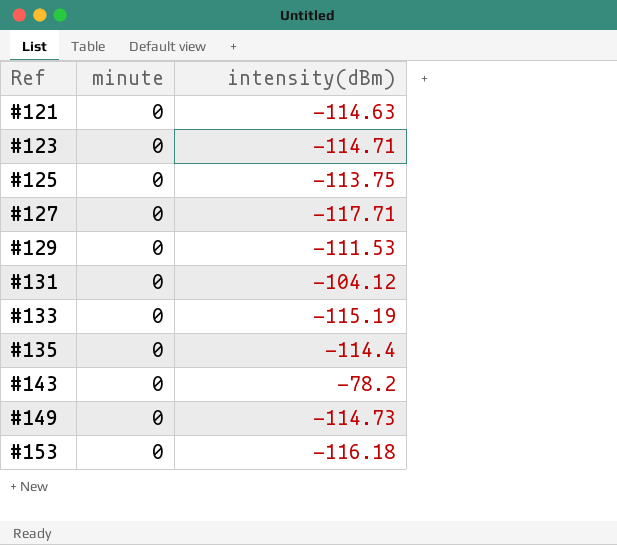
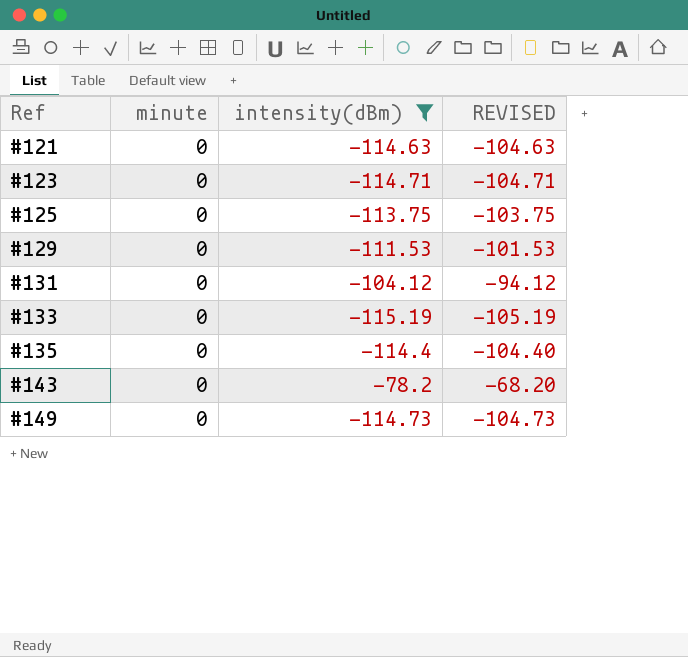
filter: none -> intensity(dBm) >= -115.19
column REVISED | formula: none -> [intensity(dBm)] + 10

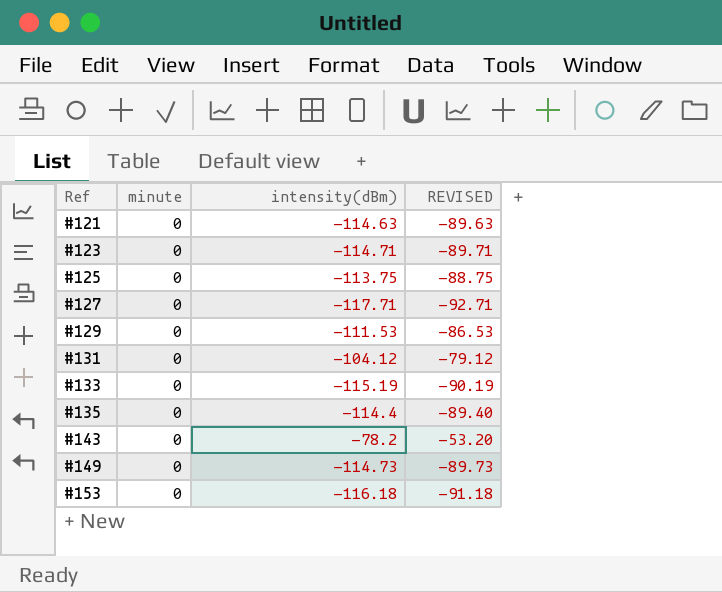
filter: intensity(dBm) >= -115.19 -> none
column REVISED | formula: [intensity(dBm)] + 10 -> [intensity(dBm)] + 25

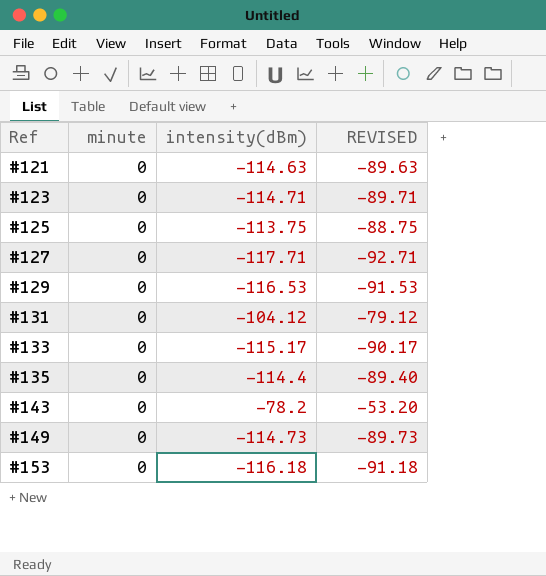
#129 | intensity(dBm): -111.53 -> -116.53
#129 | REVISED: -86.53 -> -91.53
#133 | intensity(dBm): -115.19 -> -115.17
#133 | REVISED: -90.19 -> -90.17

